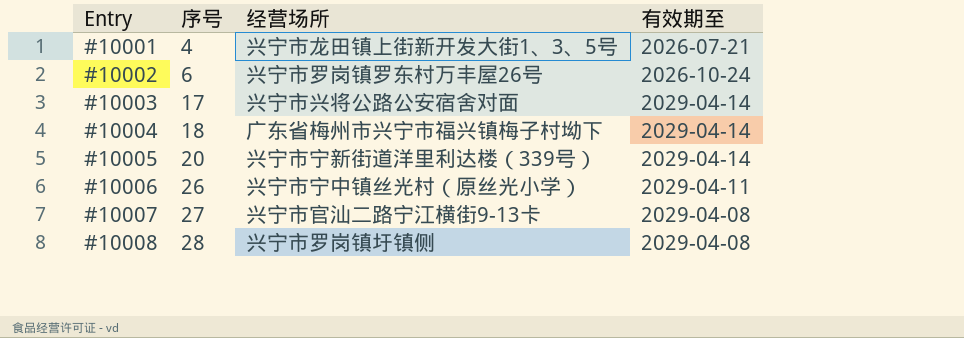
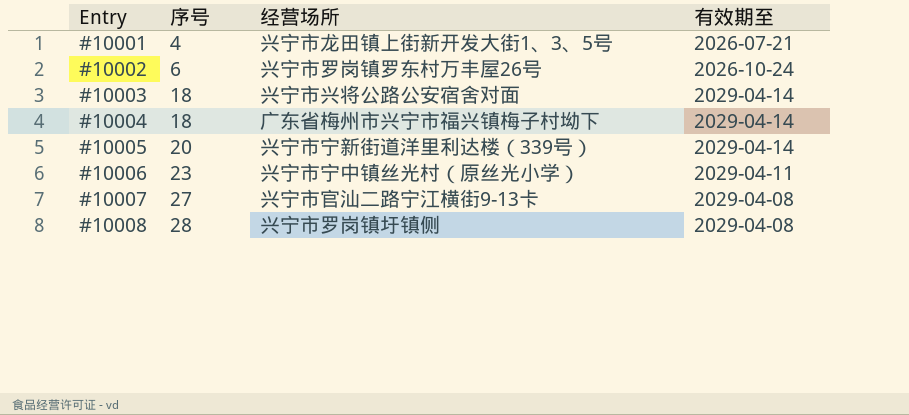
#10003 | 序号: 17 -> 18
#10006 | 序号: 26 -> 23

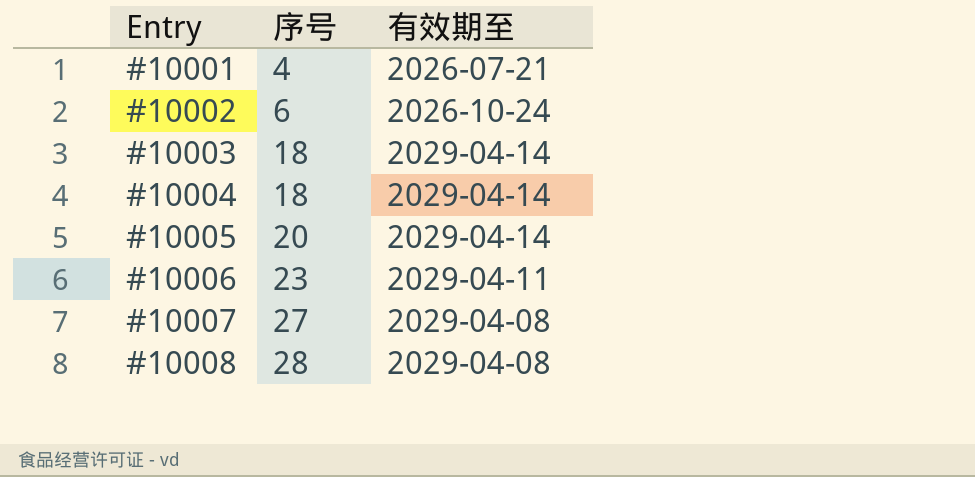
column 经营场所 | position: 3 -> none

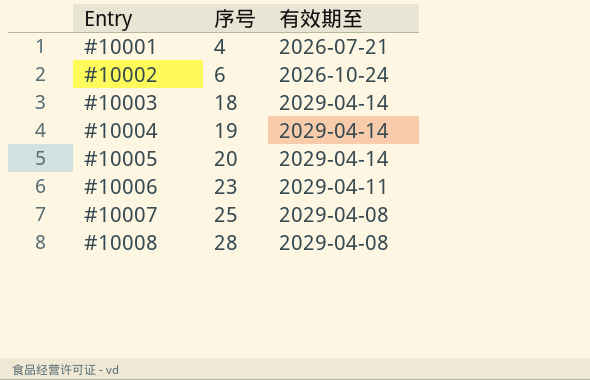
#10004 | 序号: 18 -> 19
#10007 | 序号: 27 -> 25

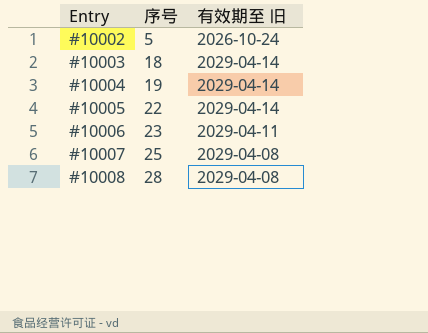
column name: 有效期至 -> 有效期至 旧
row #10001: 4 | 2026-07-21 -> none
#10002 | 序号: 6 -> 5
#10005 | 序号: 20 -> 22

